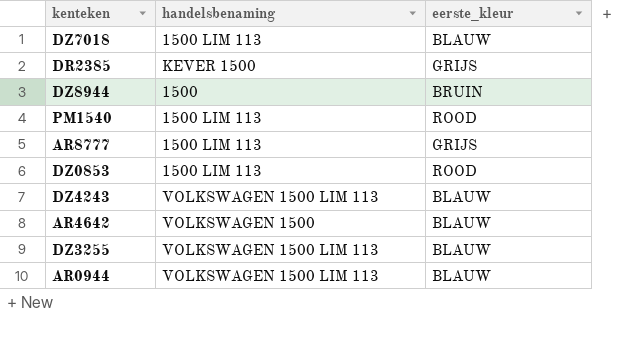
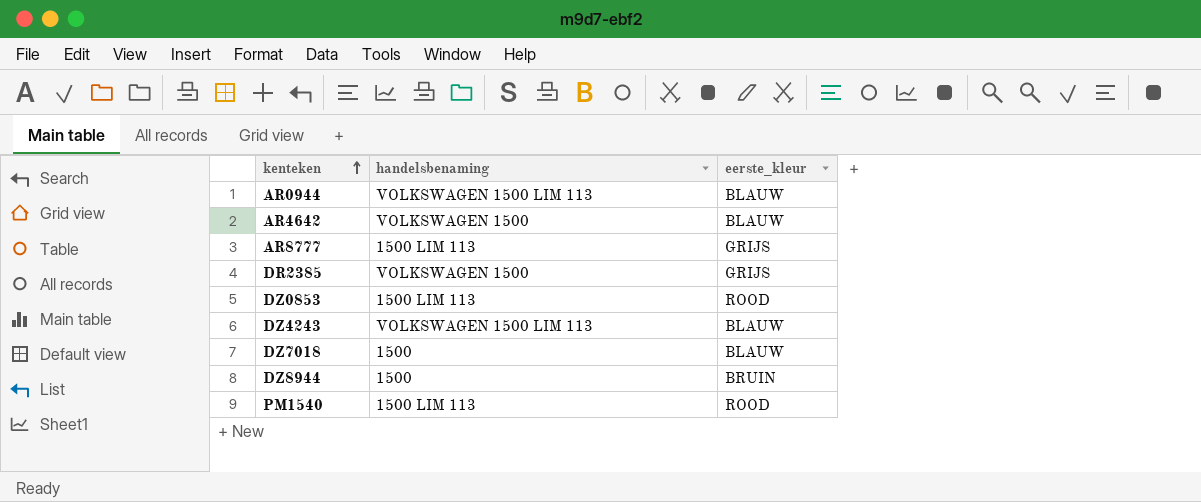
row order: none -> kenteken ascending
row DZ3255: VOLKSWAGEN 1500 LIM 113 | BLAUW -> none
DR2385 | handelsbenaming: KEVER 1500 -> VOLKSWAGEN 1500
DZ7018 | handelsbenaming: 1500 LIM 113 -> 1500

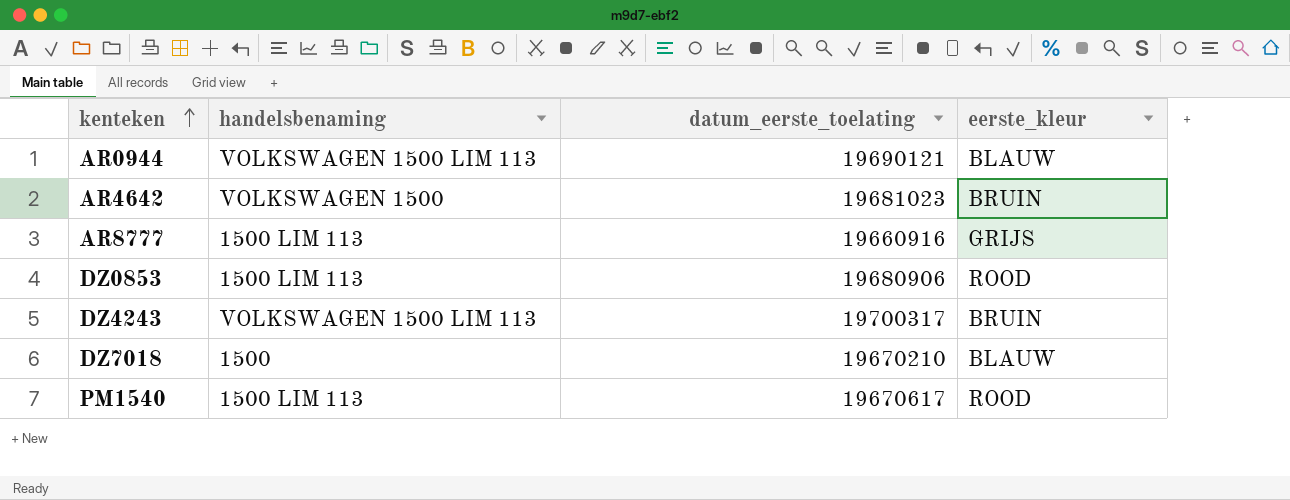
column datum_eerste_toelating | position: none -> 3
row DR2385: VOLKSWAGEN 1500 | GRIJS -> none
row DZ8944: 1500 | BRUIN -> none
AR4642 | eerste_kleur: BLAUW -> BRUIN
DZ4243 | eerste_kleur: BLAUW -> BRUIN

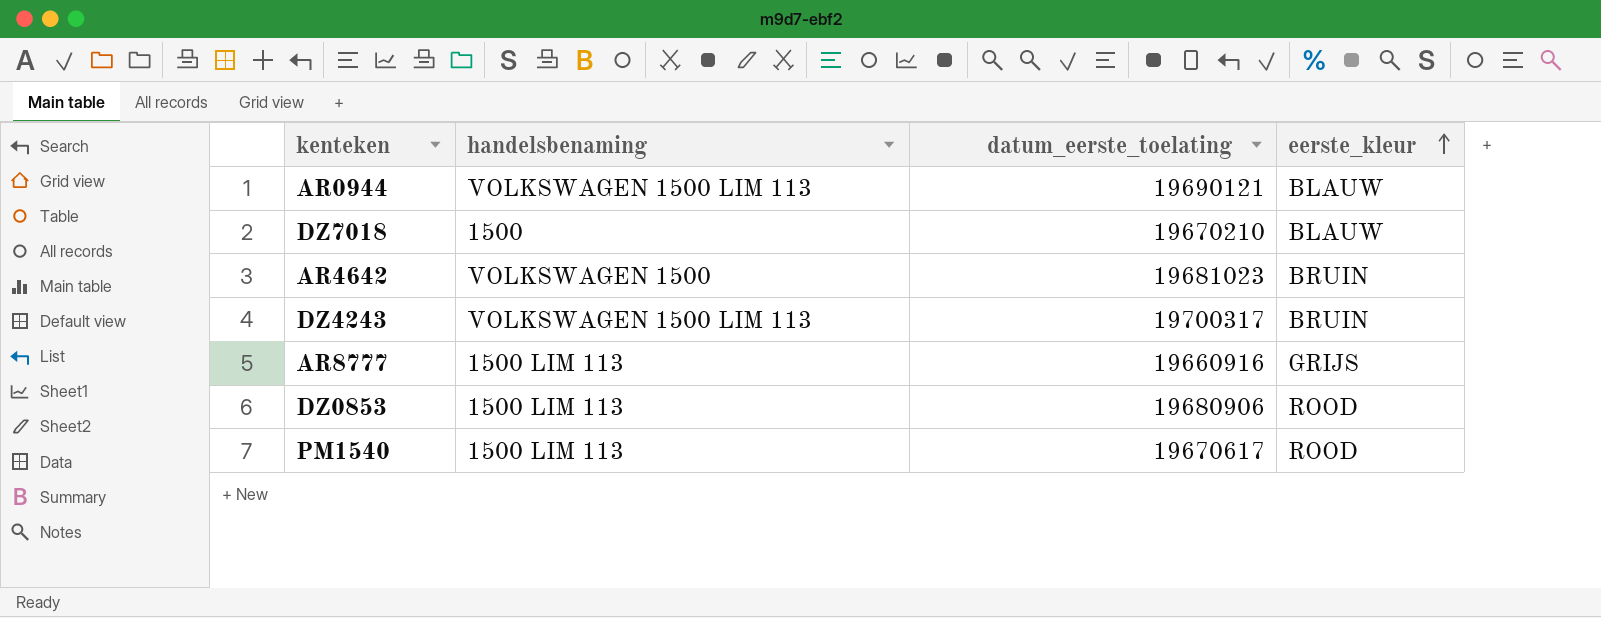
row order: kenteken ascending -> eerste_kleur ascending

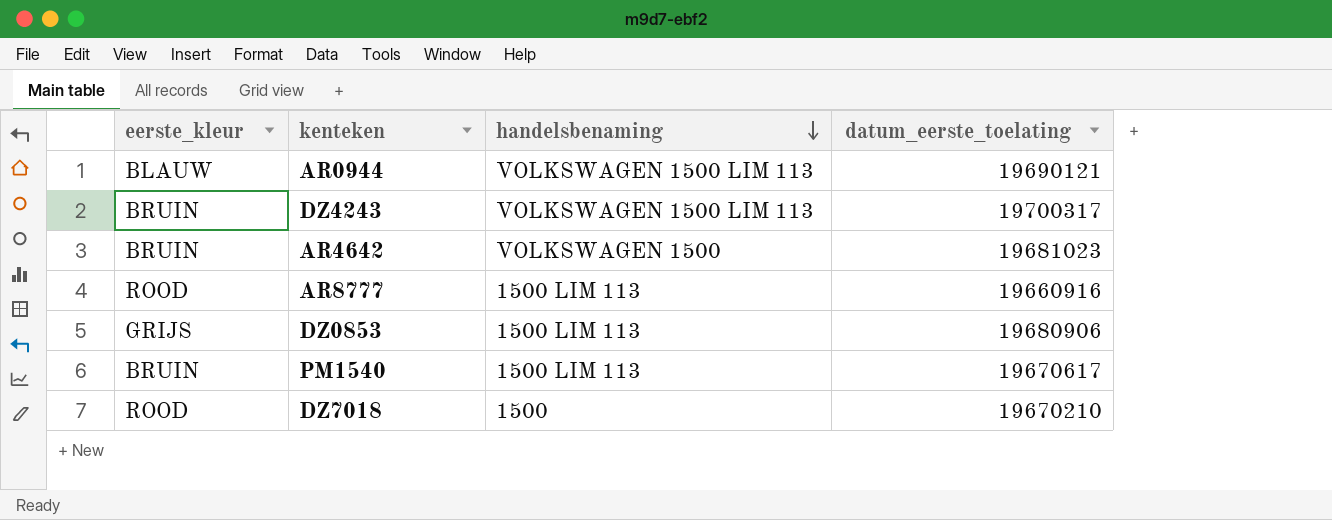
row order: eerste_kleur ascending -> handelsbenaming descending
column eerste_kleur | position: 4 -> 1
AR8777 | eerste_kleur: GRIJS -> ROOD
DZ0853 | eerste_kleur: ROOD -> GRIJS
PM1540 | eerste_kleur: ROOD -> BRUIN
DZ7018 | eerste_kleur: BLAUW -> ROOD

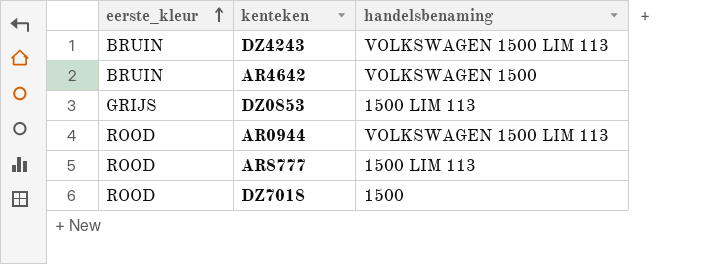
row order: handelsbenaming descending -> eerste_kleur ascending
column datum_eerste_toelating | position: 4 -> none
row PM1540: BRUIN | 1500 LIM 113 | 19670617 -> none
AR0944 | eerste_kleur: BLAUW -> ROOD

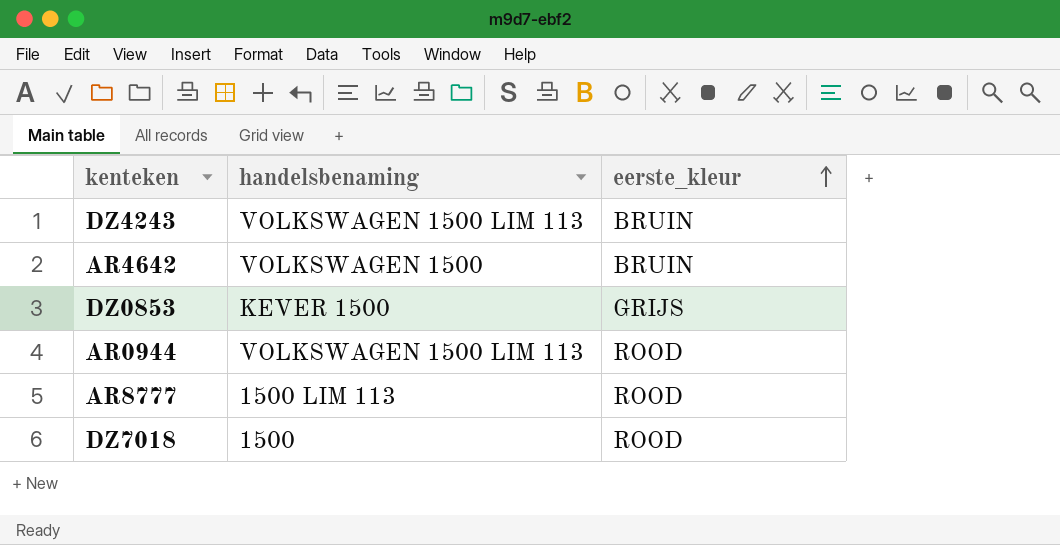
column eerste_kleur | position: 1 -> 3
DZ0853 | handelsbenaming: 1500 LIM 113 -> KEVER 1500

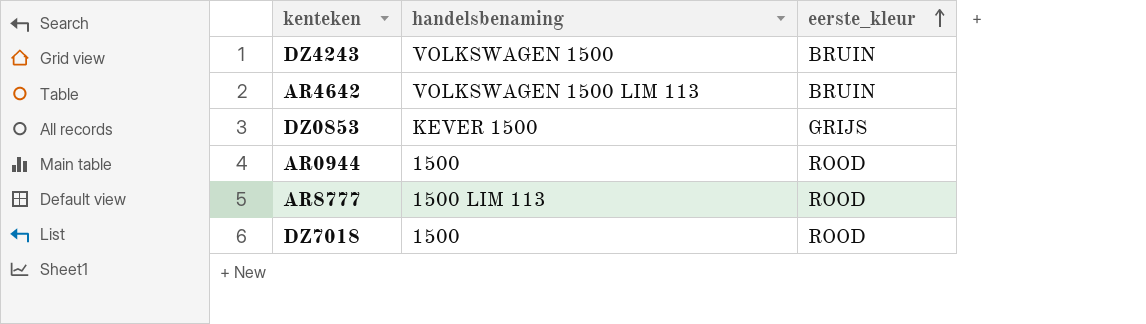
DZ4243 | handelsbenaming: VOLKSWAGEN 1500 LIM 113 -> VOLKSWAGEN 1500
AR4642 | handelsbenaming: VOLKSWAGEN 1500 -> VOLKSWAGEN 1500 LIM 113
AR0944 | handelsbenaming: VOLKSWAGEN 1500 LIM 113 -> 1500

